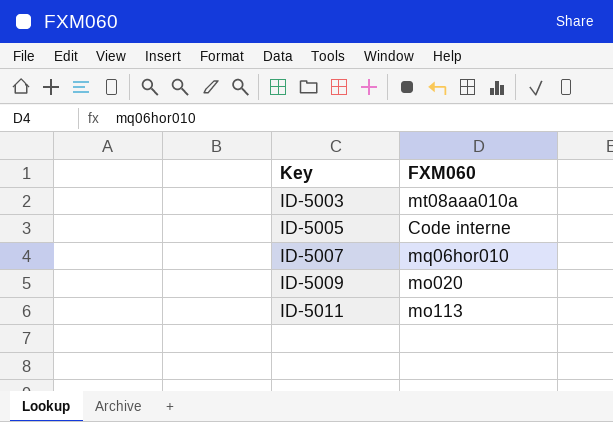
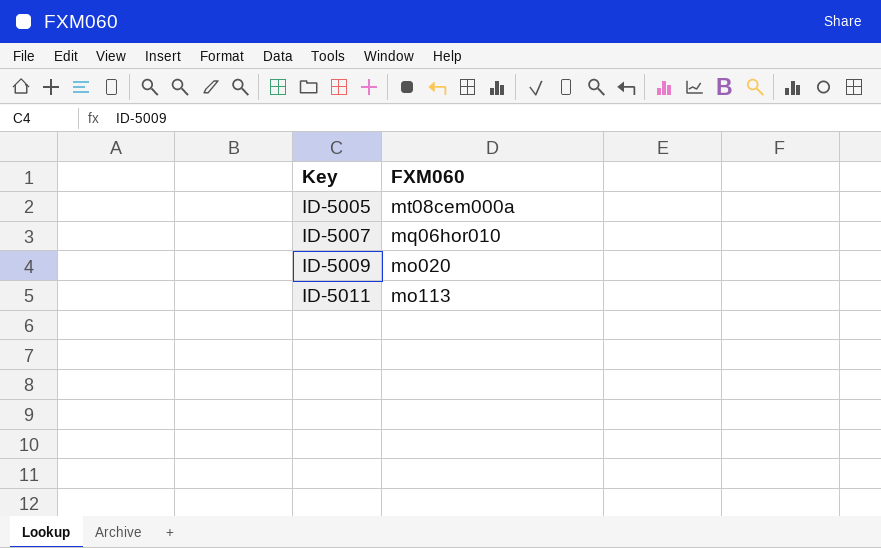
row ID-5003: mt08aaa010a -> none
ID-5005 | FXM060: Code interne -> mt08cem000a

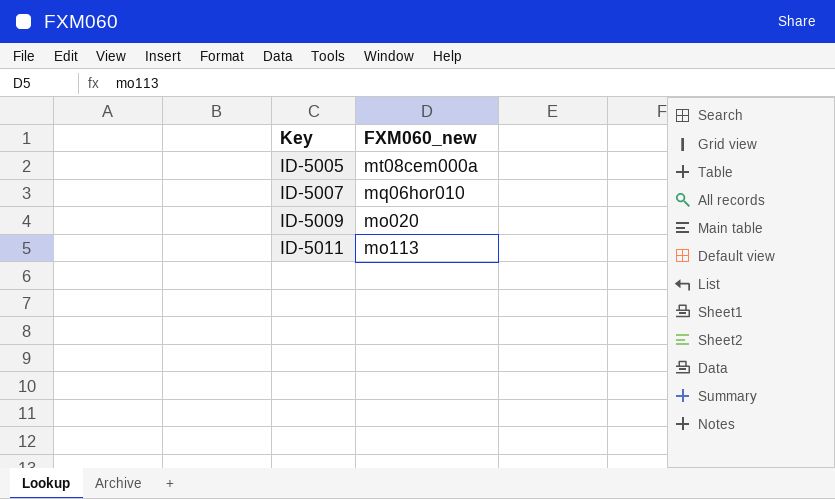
column name: FXM060 -> FXM060_new

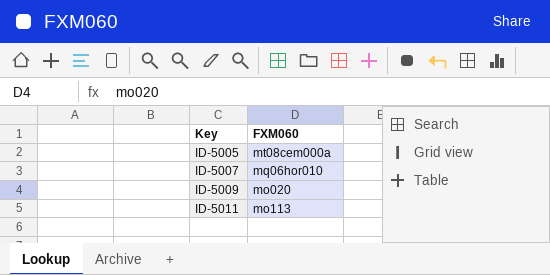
column name: FXM060_new -> FXM060

